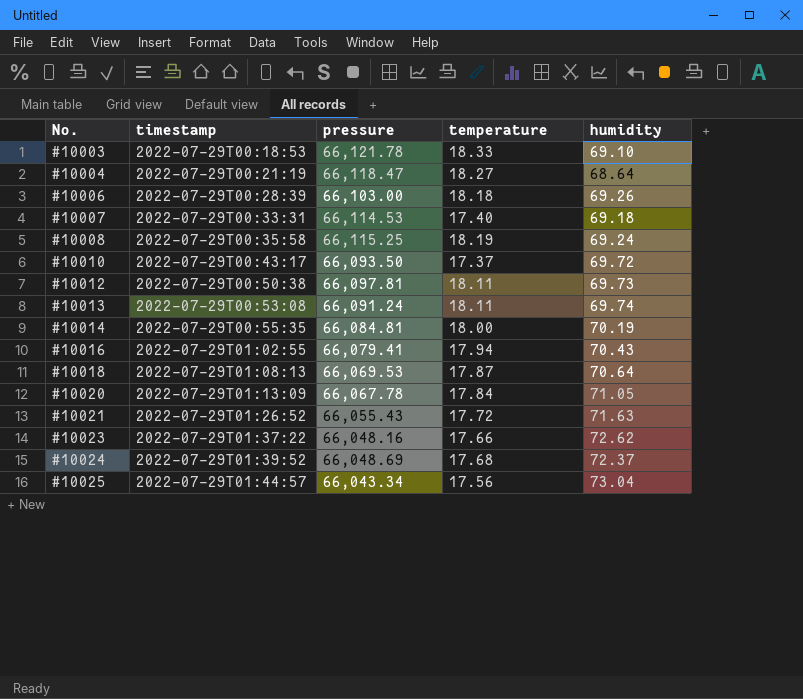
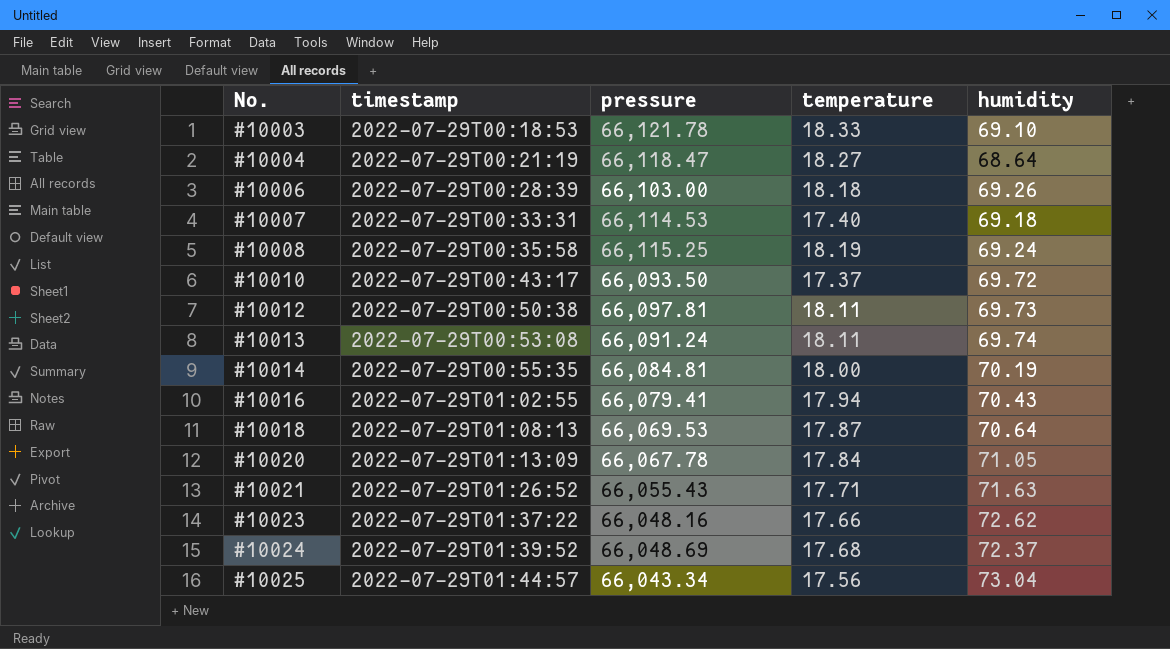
#10021 | temperature: 17.72 -> 17.71

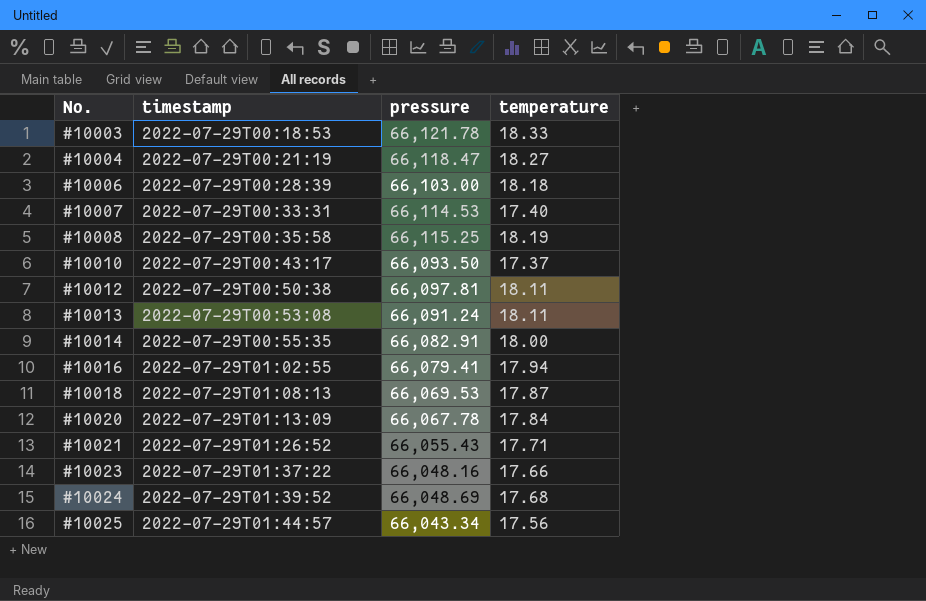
column humidity | position: 5 -> none
#10014 | pressure: 66,084.81 -> 66,082.91

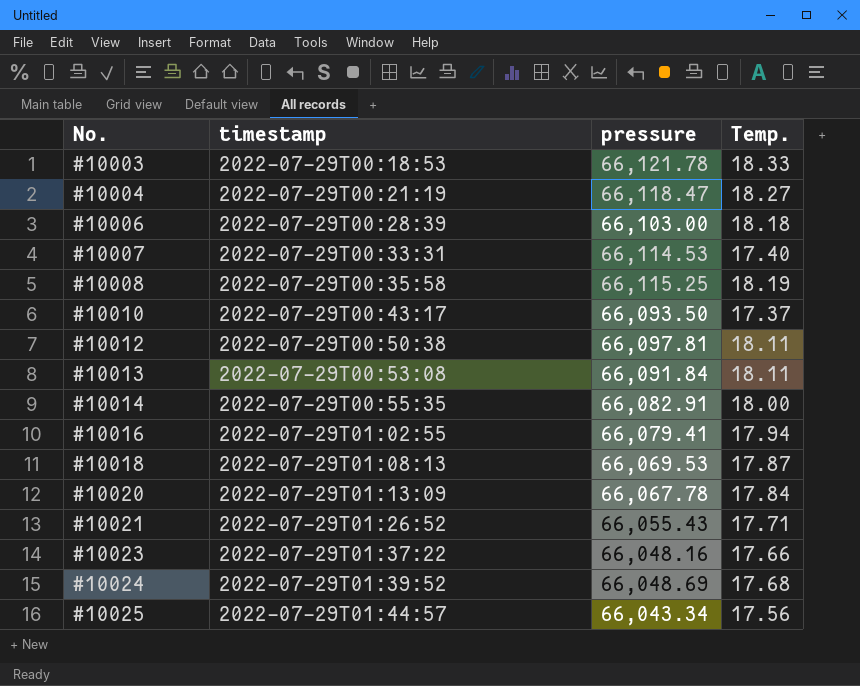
column name: temperature -> Temp.
#10013 | pressure: 66,091.24 -> 66,091.84

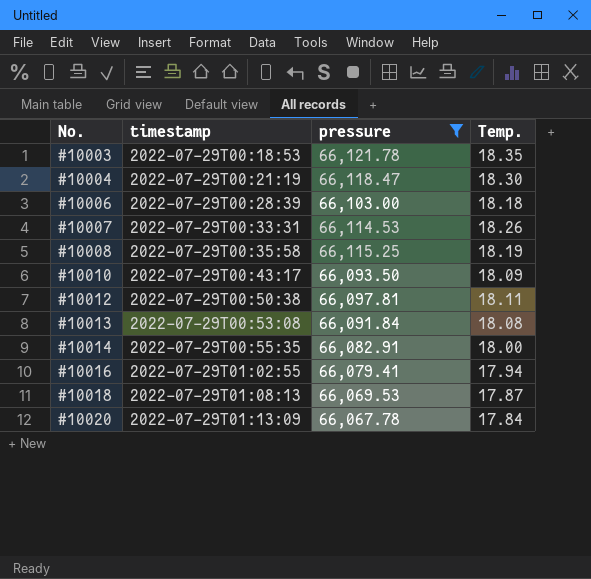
filter: none -> pressure >= 66,067.78
#10003 | Temp.: 18.33 -> 18.35
#10004 | Temp.: 18.27 -> 18.30
#10007 | Temp.: 17.40 -> 18.26
#10010 | Temp.: 17.37 -> 18.09
#10013 | Temp.: 18.11 -> 18.08

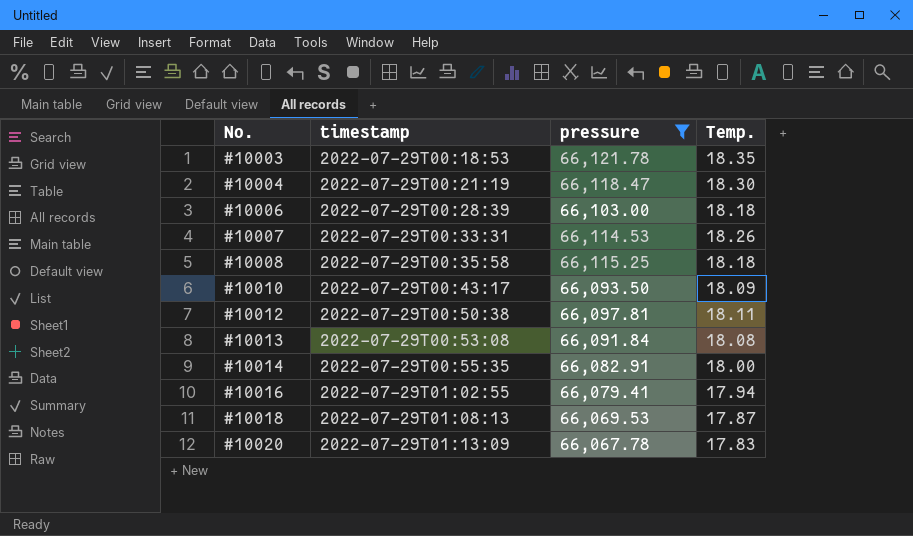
#10008 | Temp.: 18.19 -> 18.18
#10020 | Temp.: 17.84 -> 17.83

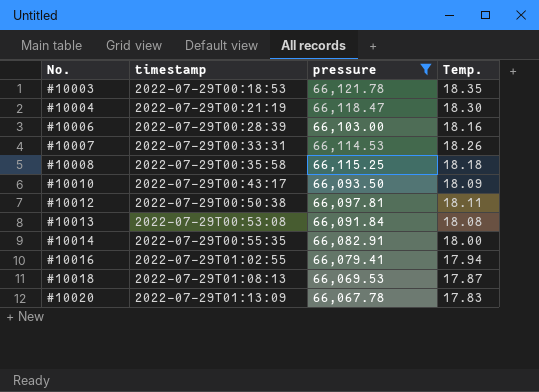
#10006 | Temp.: 18.18 -> 18.16

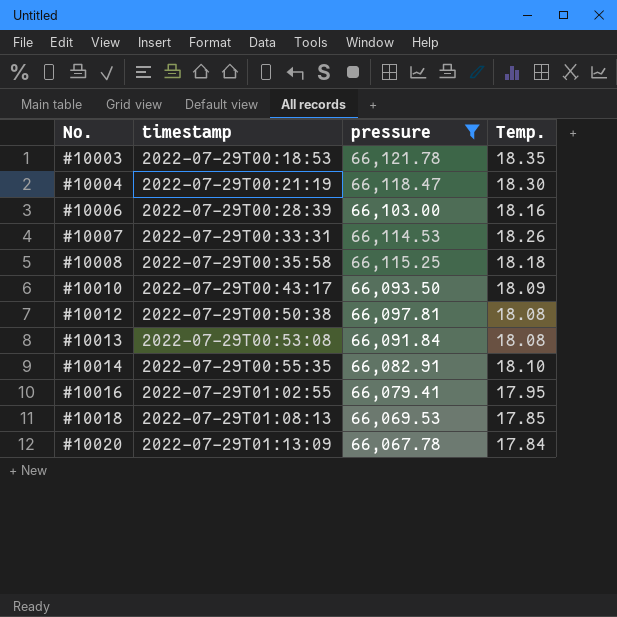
#10012 | Temp.: 18.11 -> 18.08
#10014 | Temp.: 18.00 -> 18.10
#10016 | Temp.: 17.94 -> 17.95
#10018 | Temp.: 17.87 -> 17.85
#10020 | Temp.: 17.83 -> 17.84

